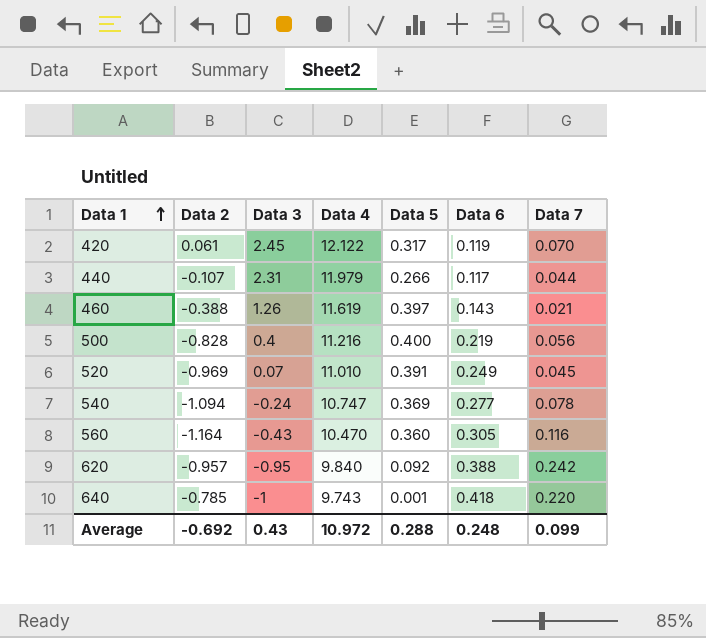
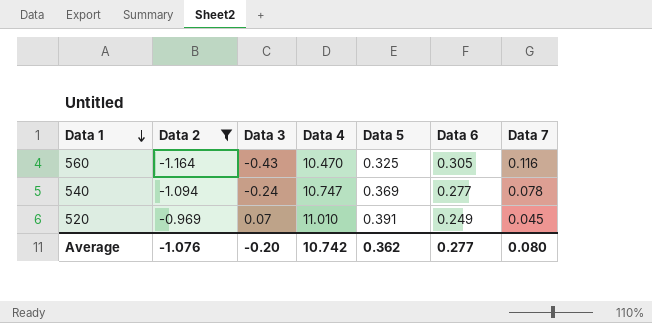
filter: none -> Data 2 <= -0.969
row order: Data 1 ascending -> Data 1 descending
560 | Data 5: 0.360 -> 0.325
Average | Data 2: -0.692 -> -1.076
Average | Data 3: 0.43 -> -0.20
Average | Data 4: 10.972 -> 10.742
Average | Data 5: 0.288 -> 0.362
Average | Data 6: 0.248 -> 0.277
Average | Data 7: 0.099 -> 0.080

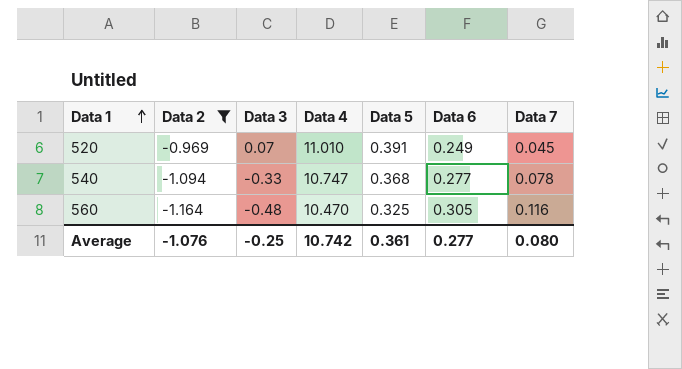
row order: Data 1 descending -> Data 1 ascending
540 | Data 3: -0.24 -> -0.33
540 | Data 5: 0.369 -> 0.368
560 | Data 3: -0.43 -> -0.48
Average | Data 3: -0.20 -> -0.25
Average | Data 5: 0.362 -> 0.361

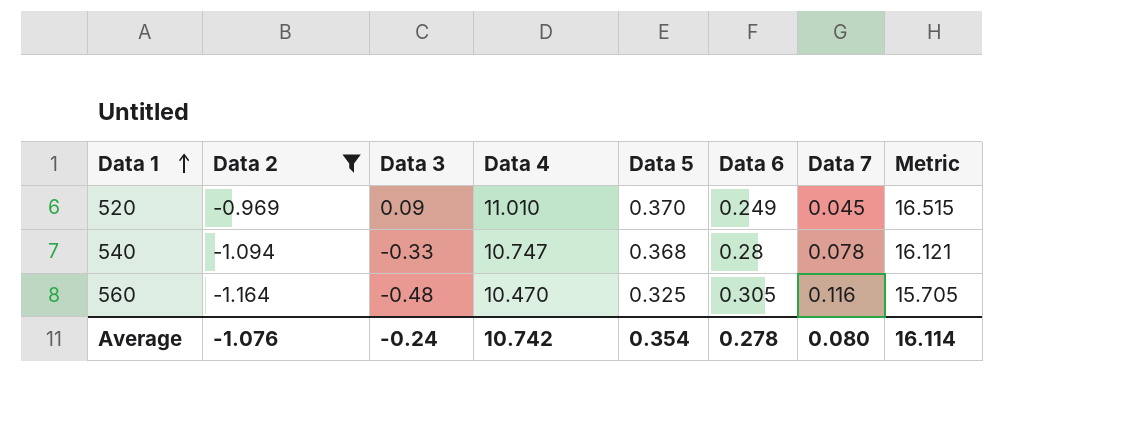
column Metric | formula: none -> [Data 4] * 1.5
520 | Data 3: 0.07 -> 0.09
520 | Data 5: 0.391 -> 0.370
540 | Data 6: 0.277 -> 0.28
Average | Data 3: -0.25 -> -0.24
Average | Data 5: 0.361 -> 0.354
Average | Data 6: 0.277 -> 0.278

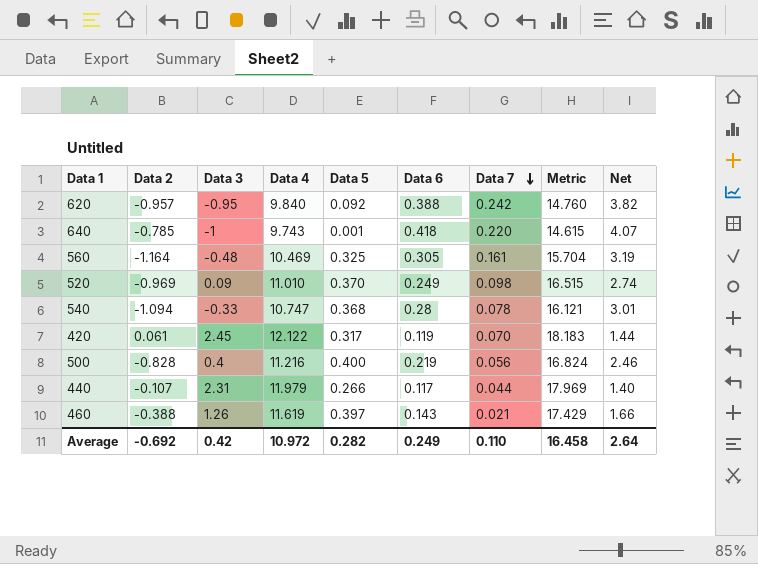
filter: Data 2 <= -0.969 -> none
row order: Data 1 ascending -> Data 7 descending
column Net | formula: none -> [Data 4] * [Data 6]
560 | Data 4: 10.470 -> 10.469
560 | Data 7: 0.116 -> 0.161
560 | Metric: 15.705 -> 15.704
520 | Data 7: 0.045 -> 0.098
Average | Data 2: -1.076 -> -0.692
Average | Data 3: -0.24 -> 0.42
Average | Data 4: 10.742 -> 10.972
Average | Data 5: 0.354 -> 0.282
Average | Data 6: 0.278 -> 0.249
Average | Data 7: 0.080 -> 0.110
Average | Metric: 16.114 -> 16.458

